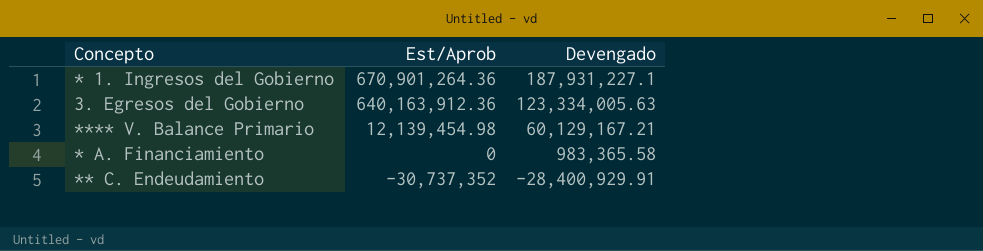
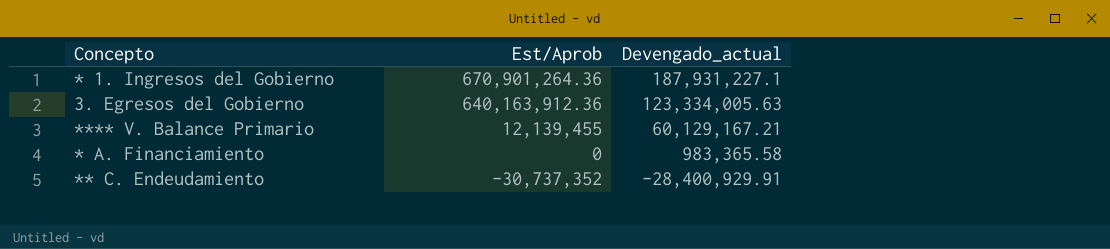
column name: Devengado -> Devengado_actual
**** V. Balance Primario | Est/Aprob: 12,139,454.98 -> 12,139,455

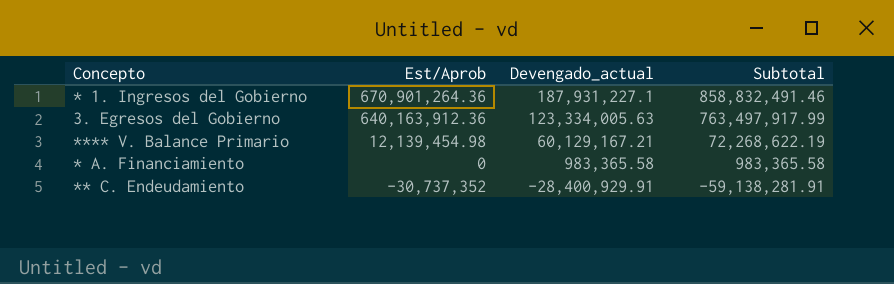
column Subtotal | formula: none -> [Est/Aprob] + [Devengado_actual]
**** V. Balance Primario | Est/Aprob: 12,139,455 -> 12,139,454.98

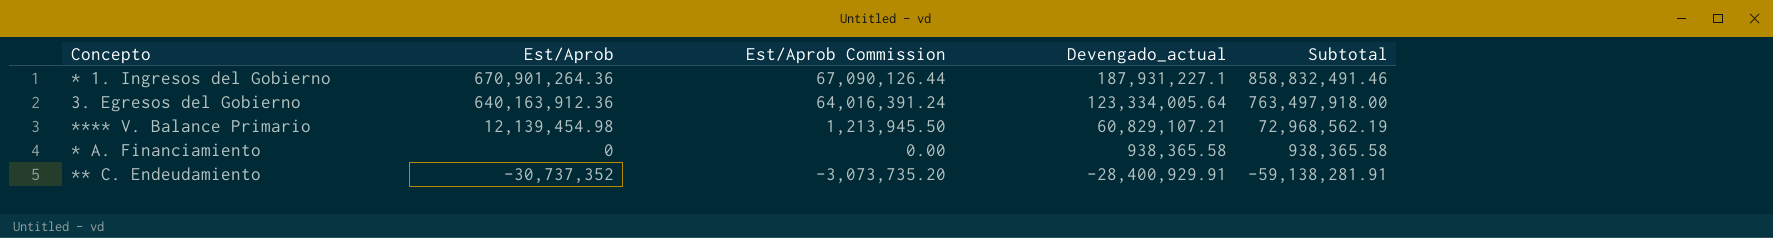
column Est/Aprob Commission | formula: none -> [Est/Aprob] * 0.1
3. Egresos del Gobierno | Devengado_actual: 123,334,005.63 -> 123,334,005.64
3. Egresos del Gobierno | Subtotal: 763,497,917.99 -> 763,497,918.00
**** V. Balance Primario | Devengado_actual: 60,129,167.21 -> 60,829,107.21
**** V. Balance Primario | Subtotal: 72,268,622.19 -> 72,968,562.19
* A. Financiamiento | Devengado_actual: 983,365.58 -> 938,365.58
* A. Financiamiento | Subtotal: 983,365.58 -> 938,365.58

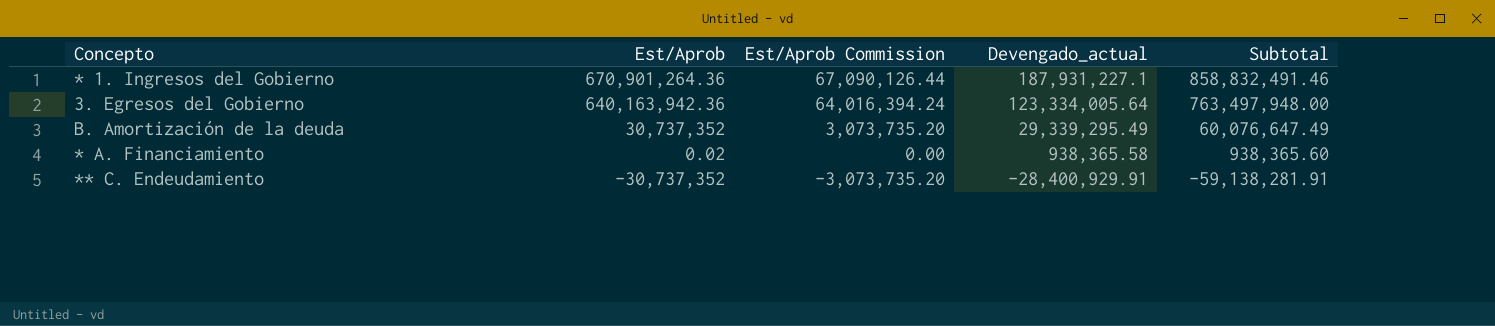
row **** V. Balance Primario: 12,139,454.98 | 1,213,945.50 | 60,829,107.21 | 72,968,562.19 -> none
3. Egresos del Gobierno | Est/Aprob: 640,163,912.36 -> 640,163,942.36
3. Egresos del Gobierno | Est/Aprob Commission: 64,016,391.24 -> 64,016,394.24
3. Egresos del Gobierno | Subtotal: 763,497,918.00 -> 763,497,948.00
row B. Amortización de la deuda: none -> 30,737,352 | 3,073,735.20 | 29,339,295.49 | 60,076,647.49
* A. Financiamiento | Est/Aprob: 0 -> 0.02
* A. Financiamiento | Subtotal: 938,365.58 -> 938,365.60

